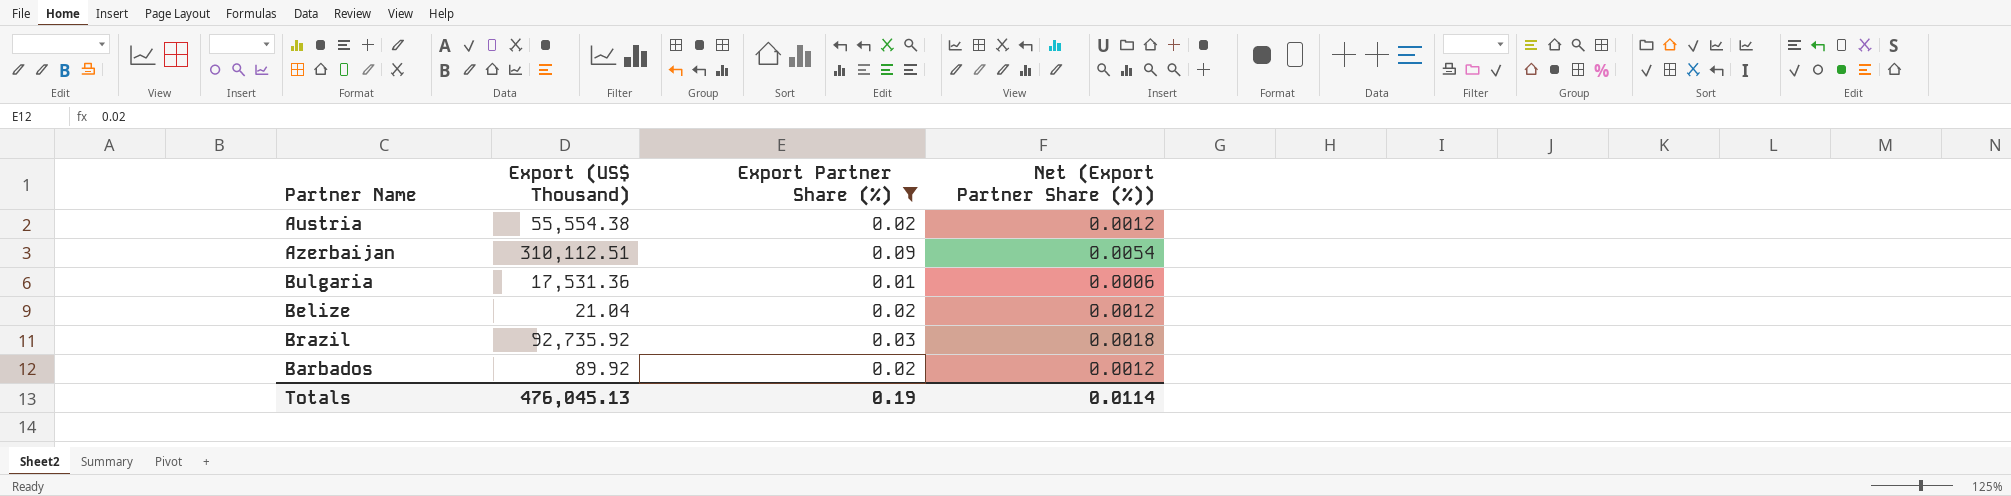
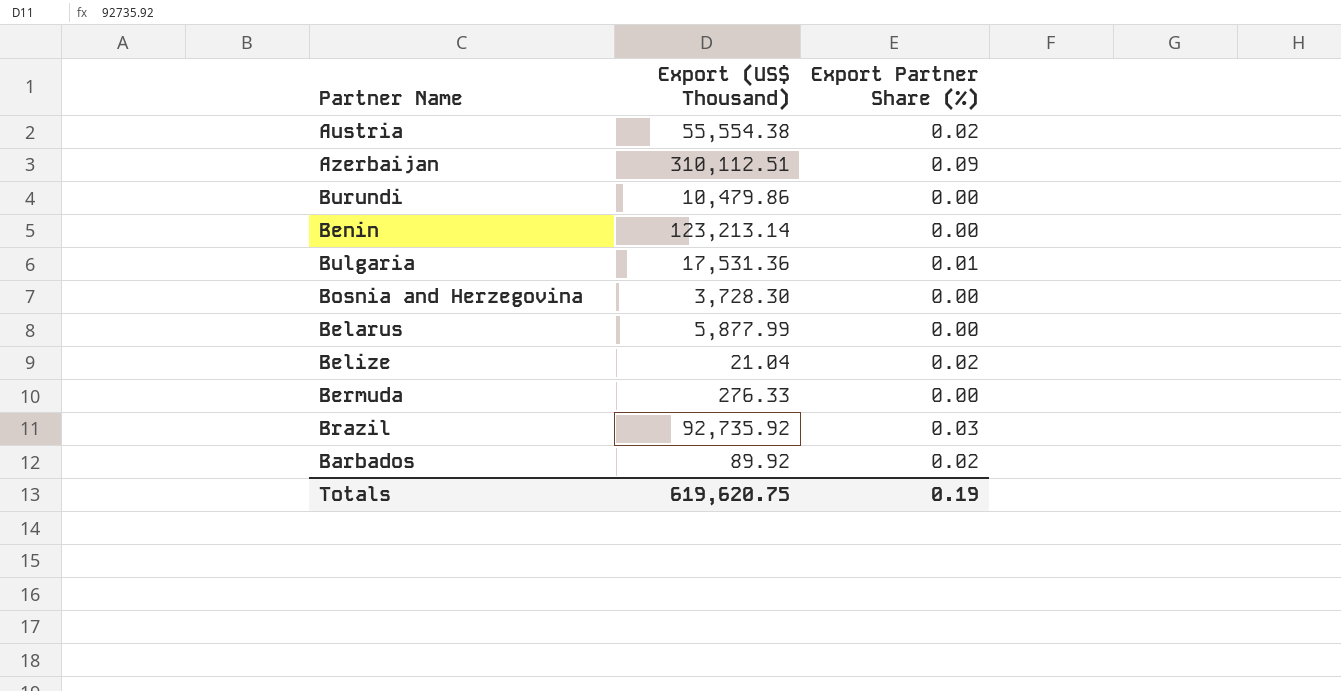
filter: Export Partner Share (%) != 0.00 -> none
column Net (Export Partner Share (%)) | formula: [Export Partner Share (%)] * 0.06 -> none
Totals | Export (US$ Thousand): 476,045.13 -> 619,620.75

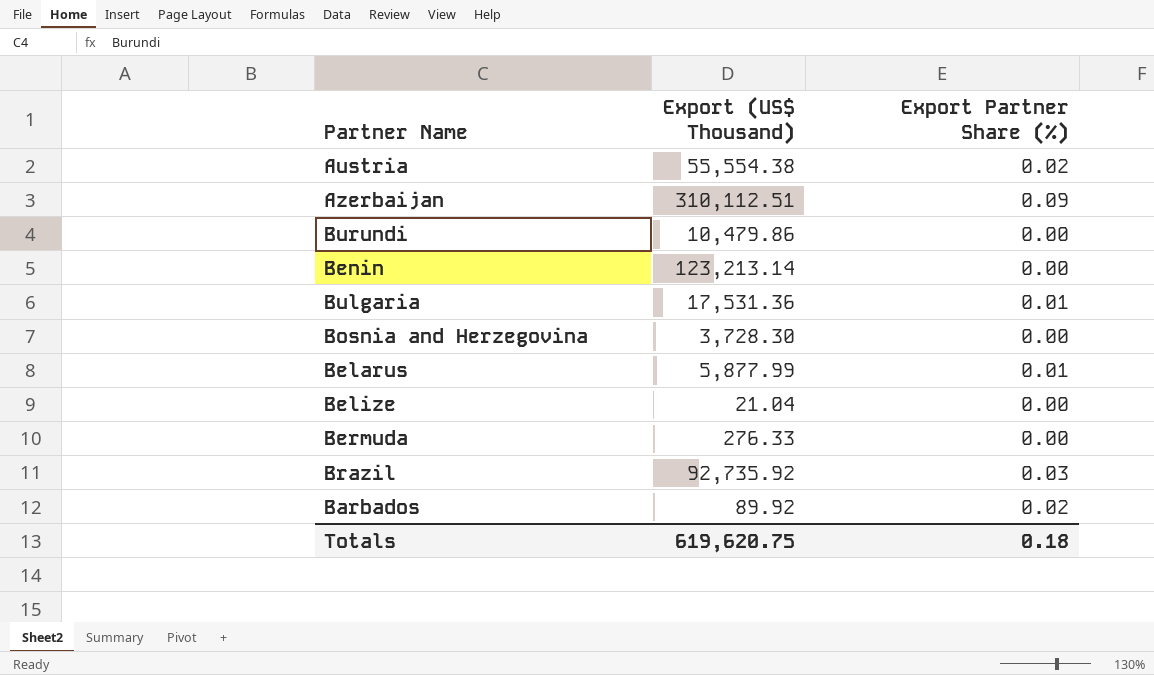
Belarus | Export Partner Share (%): 0.00 -> 0.01
Belize | Export Partner Share (%): 0.02 -> 0.00
Totals | Export Partner Share (%): 0.19 -> 0.18

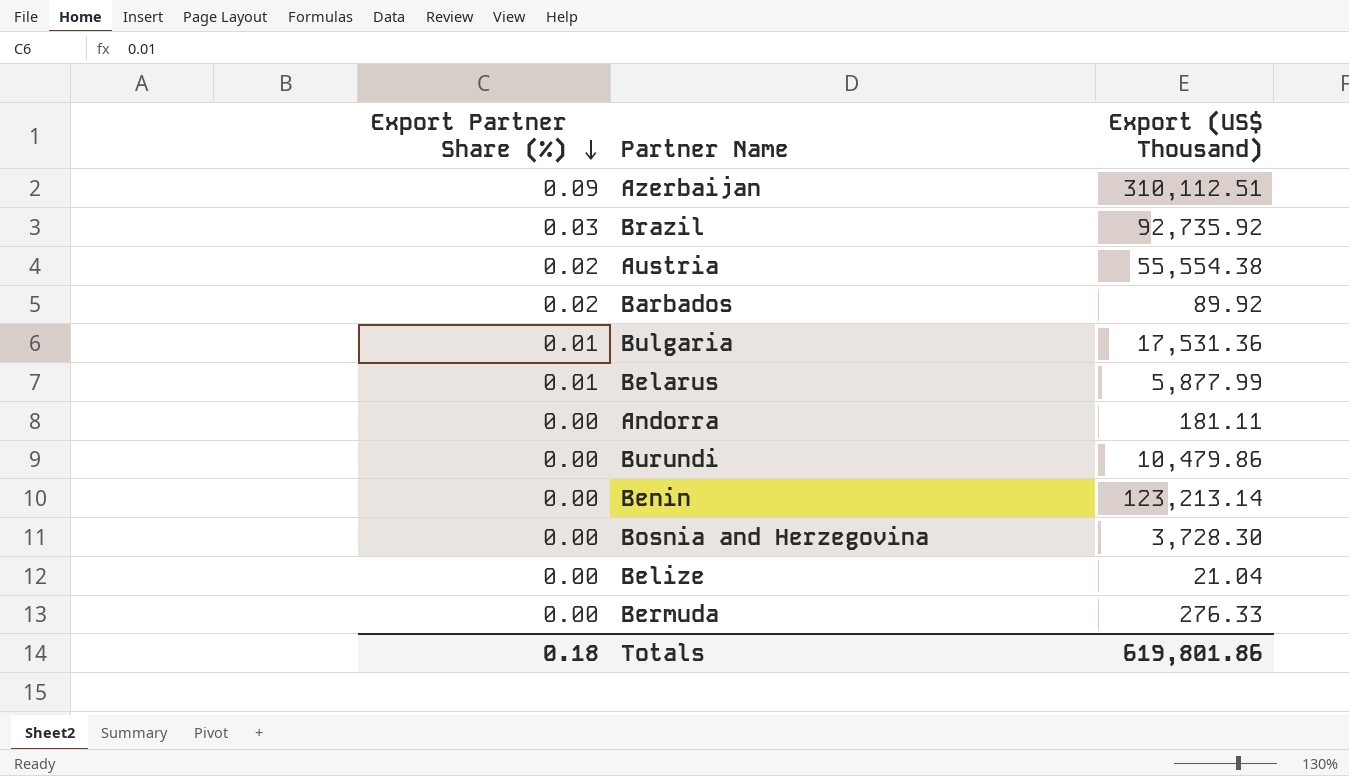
row order: none -> Export Partner Share (%) descending
column Export Partner Share (%) | position: 3 -> 1
row Andorra: none -> 0.00 | 181.11
Totals | Export (US$ Thousand): 619,620.75 -> 619,801.86

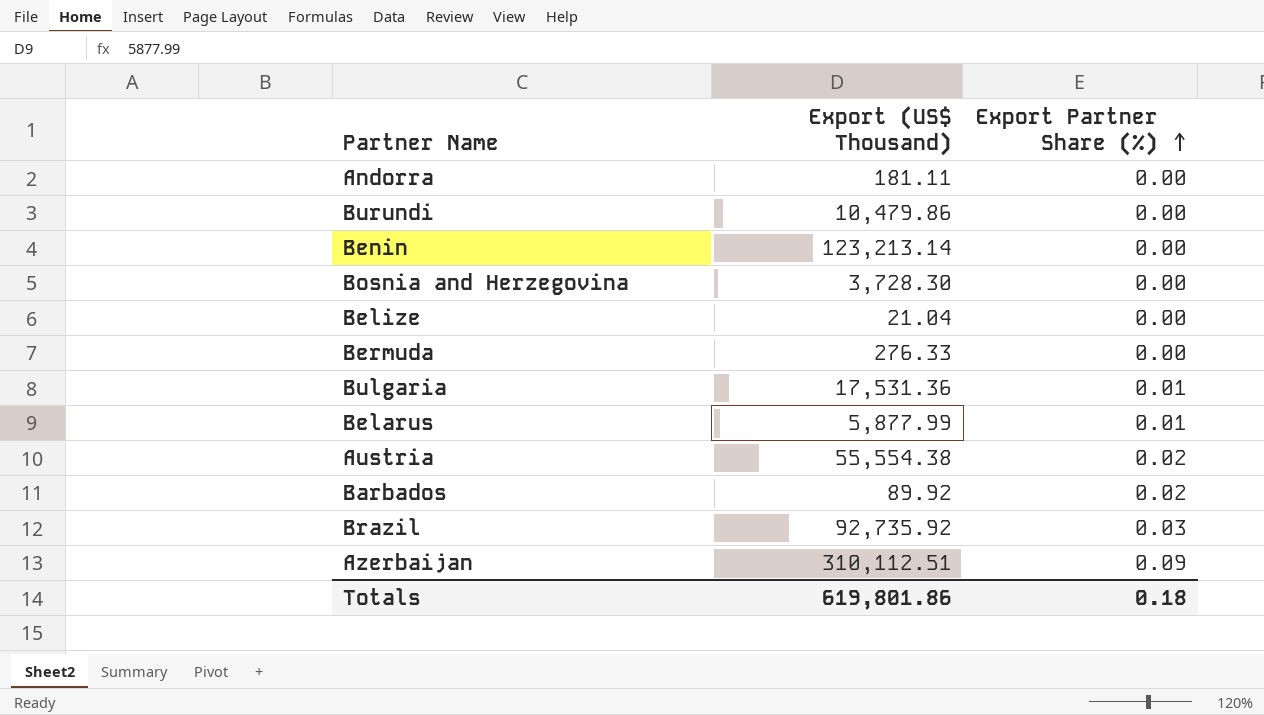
row order: Export Partner Share (%) descending -> Export Partner Share (%) ascending
column Export Partner Share (%) | position: 1 -> 3

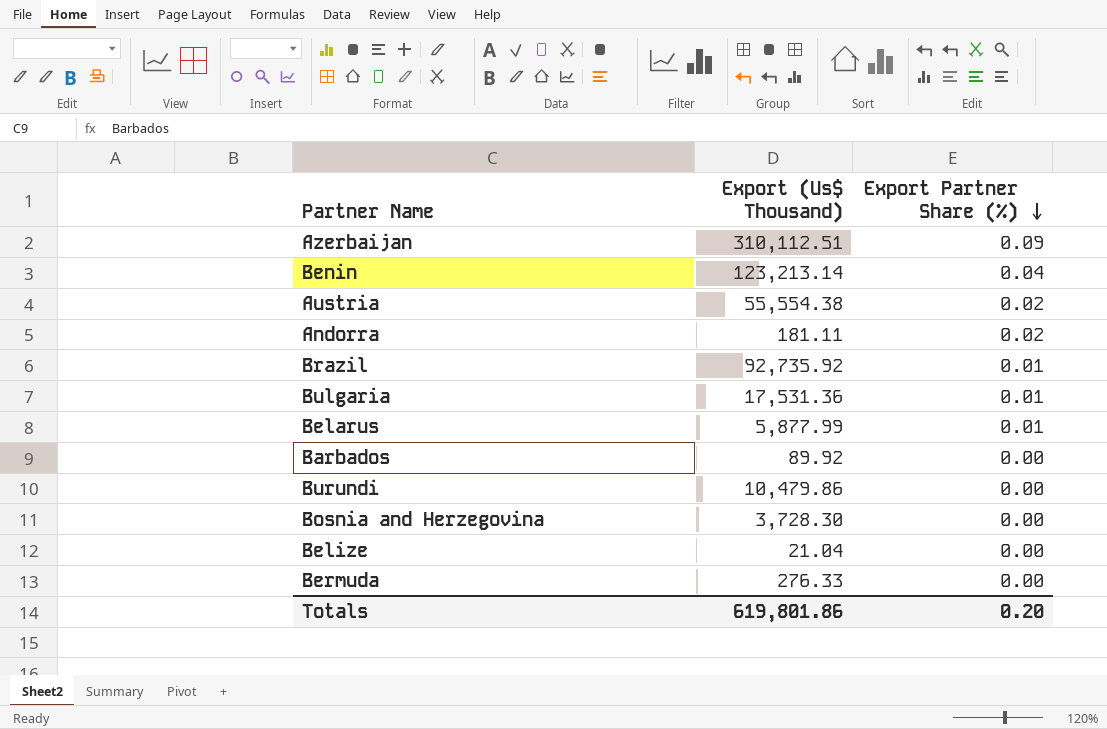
row order: Export Partner Share (%) ascending -> Export Partner Share (%) descending
column name: Export (US$ Thousand) -> Export (Us$ Thousand)
Benin | Export Partner Share (%): 0.00 -> 0.04
Andorra | Export Partner Share (%): 0.00 -> 0.02
Brazil | Export Partner Share (%): 0.03 -> 0.01
Barbados | Export Partner Share (%): 0.02 -> 0.00
Totals | Export Partner Share (%): 0.18 -> 0.20

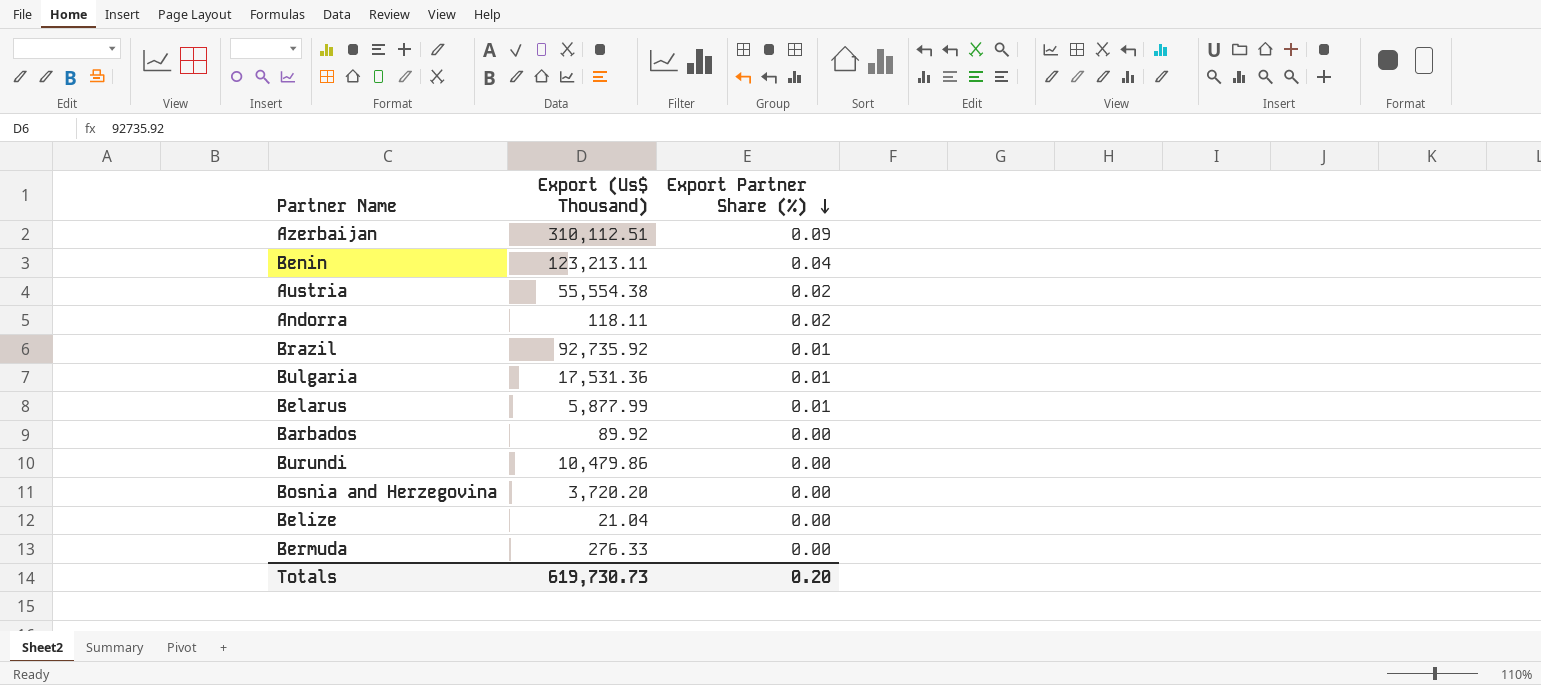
Benin | Export (Us$ Thousand): 123,213.14 -> 123,213.11
Andorra | Export (Us$ Thousand): 181.11 -> 118.11
Bosnia and Herzegovina | Export (Us$ Thousand): 3,728.30 -> 3,720.20
Totals | Export (Us$ Thousand): 619,801.86 -> 619,730.73

